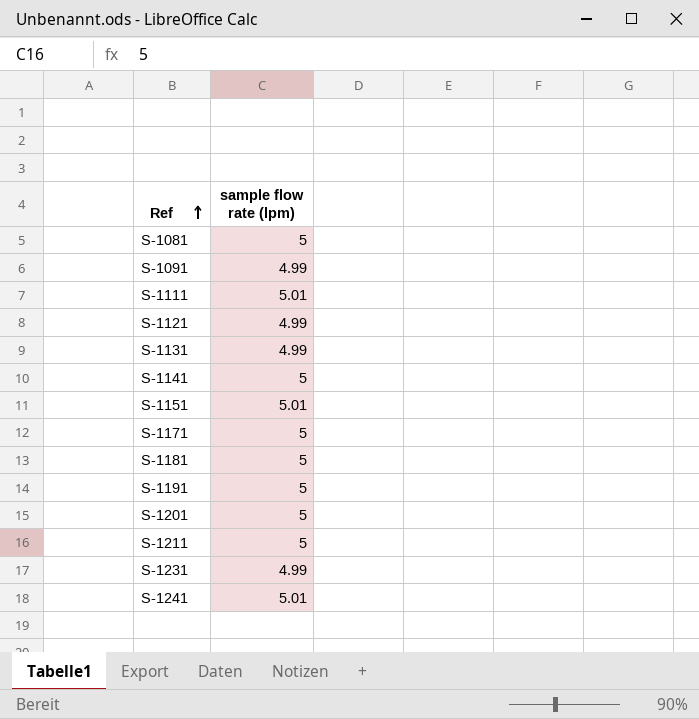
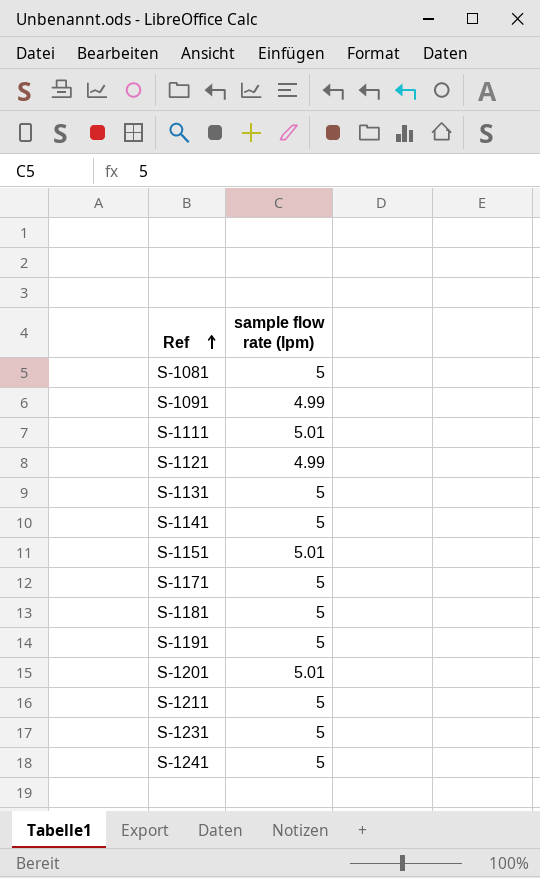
S-1131 | sample flow rate (lpm): 4.99 -> 5
S-1201 | sample flow rate (lpm): 5 -> 5.01
S-1231 | sample flow rate (lpm): 4.99 -> 5
S-1241 | sample flow rate (lpm): 5.01 -> 5

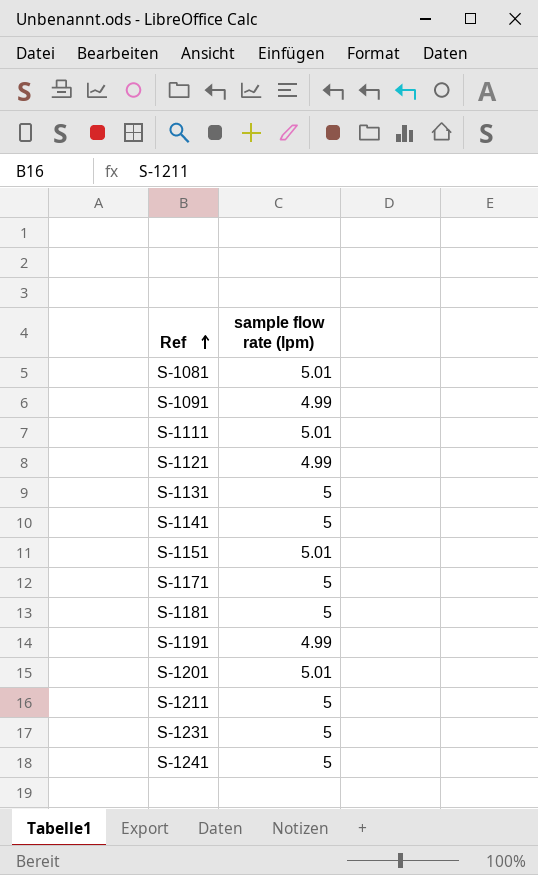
S-1081 | sample flow rate (lpm): 5 -> 5.01
S-1191 | sample flow rate (lpm): 5 -> 4.99

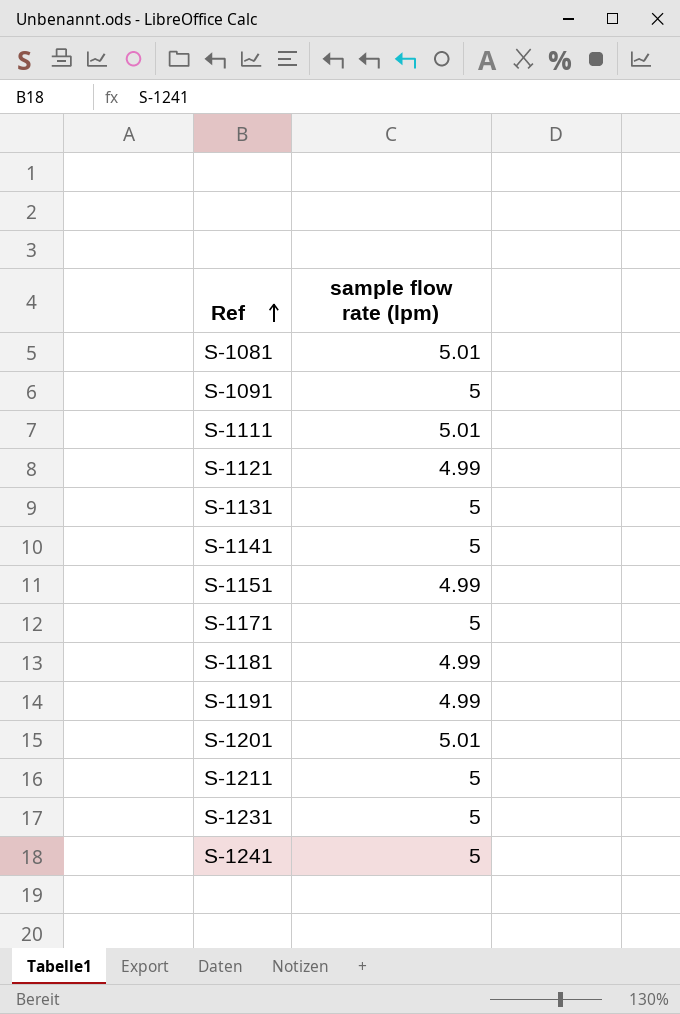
S-1091 | sample flow rate (lpm): 4.99 -> 5
S-1151 | sample flow rate (lpm): 5.01 -> 4.99
S-1181 | sample flow rate (lpm): 5 -> 4.99

